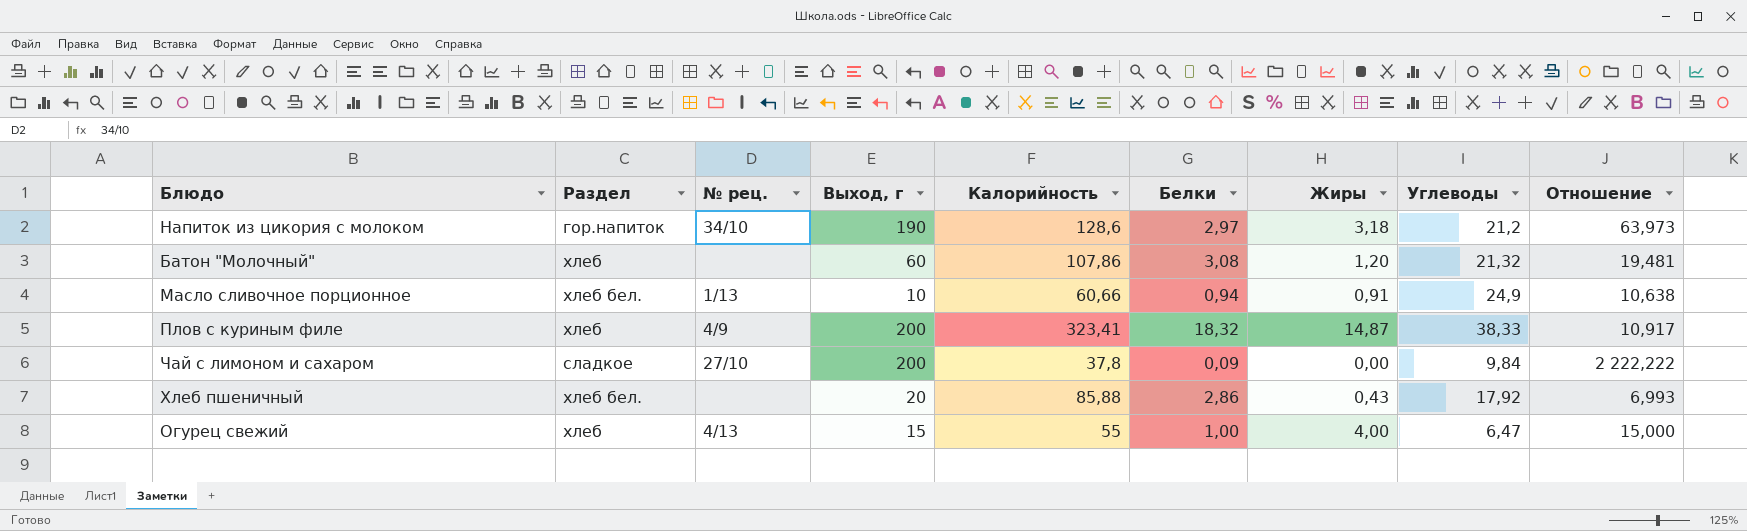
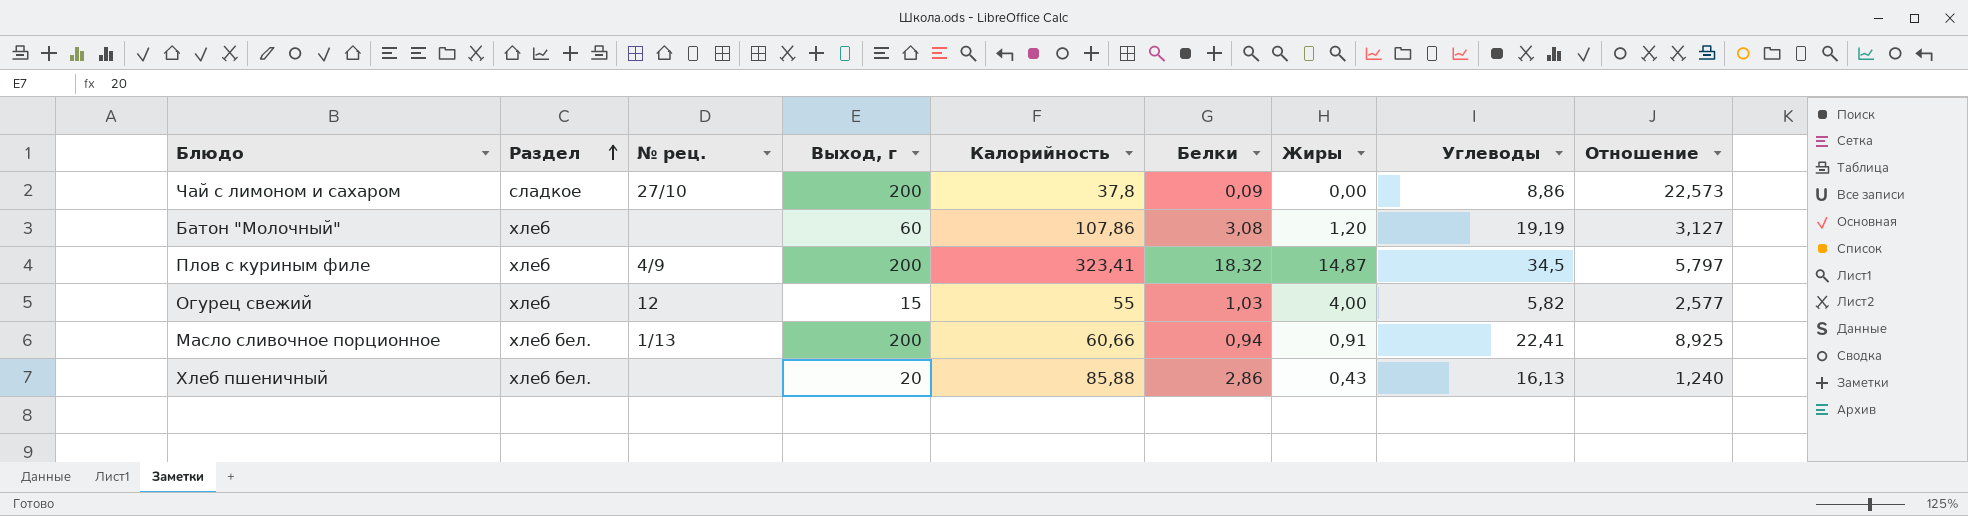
row order: none -> Раздел ascending
column Отношение | formula: [Выход, г] / [Белки] -> [Выход, г] / [Углеводы]
row Напиток из цикория с молоком: гор.напиток | 34/10 | 190 | 128,6 | 2,97 | 3,18 | 21,2 | 63,973 -> none
Чай с лимоном и сахаром | Углеводы: 9,84 -> 8,86
Батон "Молочный" | Углеводы: 21,32 -> 19,19
Плов с куриным филе | Углеводы: 38,33 -> 34,5
Огурец свежий | № рец.: 4/13 -> 12
Огурец свежий | Белки: 1,00 -> 1,03
Огурец свежий | Углеводы: 6,47 -> 5,82
Масло сливочное порционное | Выход, г: 10 -> 200
Масло сливочное порционное | Углеводы: 24,9 -> 22,41
Хлеб пшеничный | Углеводы: 17,92 -> 16,13

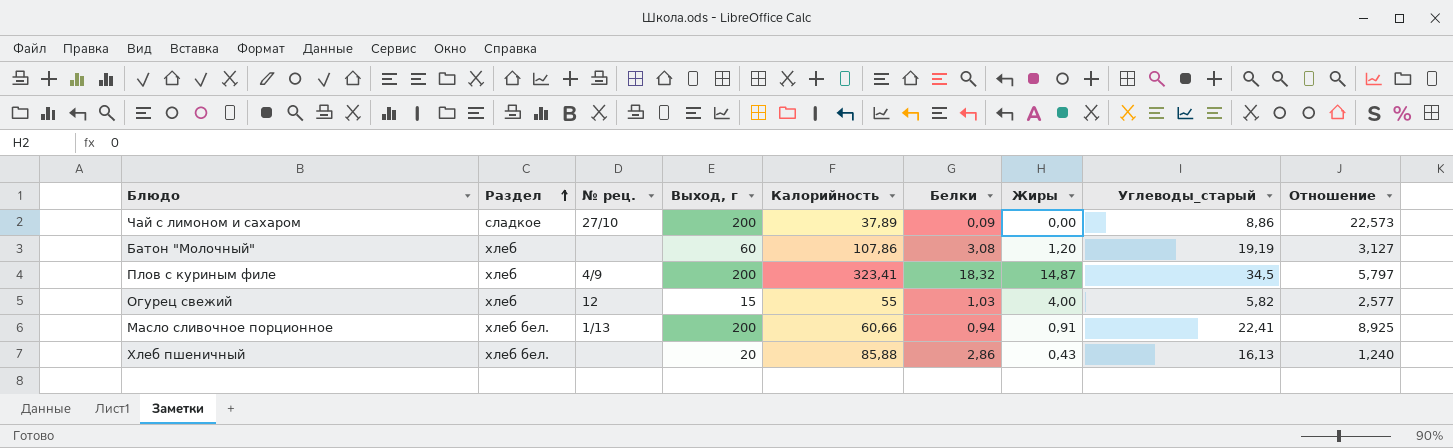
column name: Углеводы -> Углеводы_старый
Чай с лимоном и сахаром | Калорийность: 37,8 -> 37,89

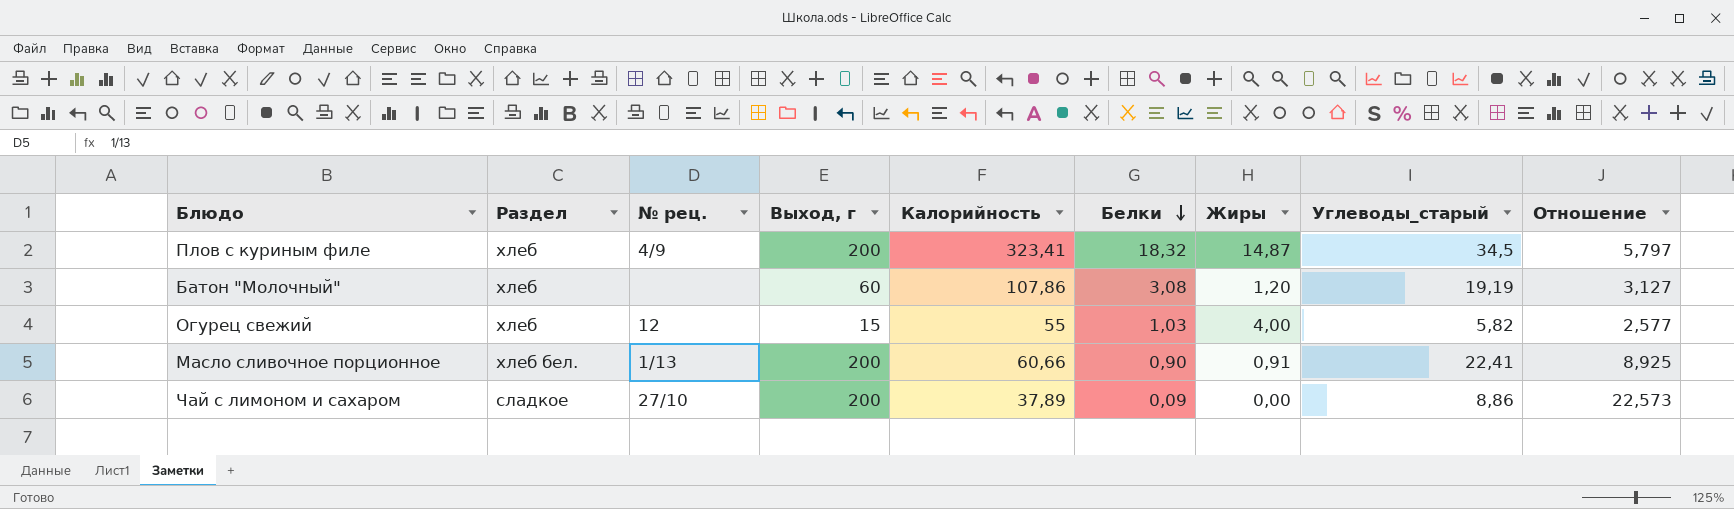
row order: Раздел ascending -> Белки descending
row Хлеб пшеничный: хлеб бел. | none | 20 | 85,88 | 2,86 | 0,43 | 16,13 | 1,240 -> none
Масло сливочное порционное | Белки: 0,94 -> 0,90

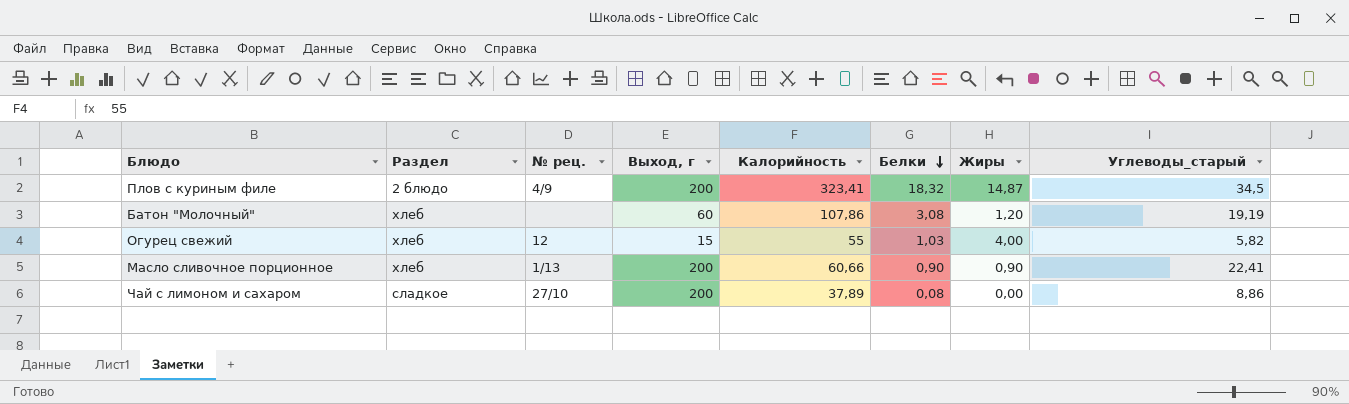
column Отношение | formula: [Выход, г] / [Углеводы_старый] -> none
Плов с куриным филе | Раздел: хлеб -> 2 блюдо
Масло сливочное порционное | Раздел: хлеб бел. -> хлеб
Масло сливочное порционное | Жиры: 0,91 -> 0,90
Чай с лимоном и сахаром | Белки: 0,09 -> 0,08

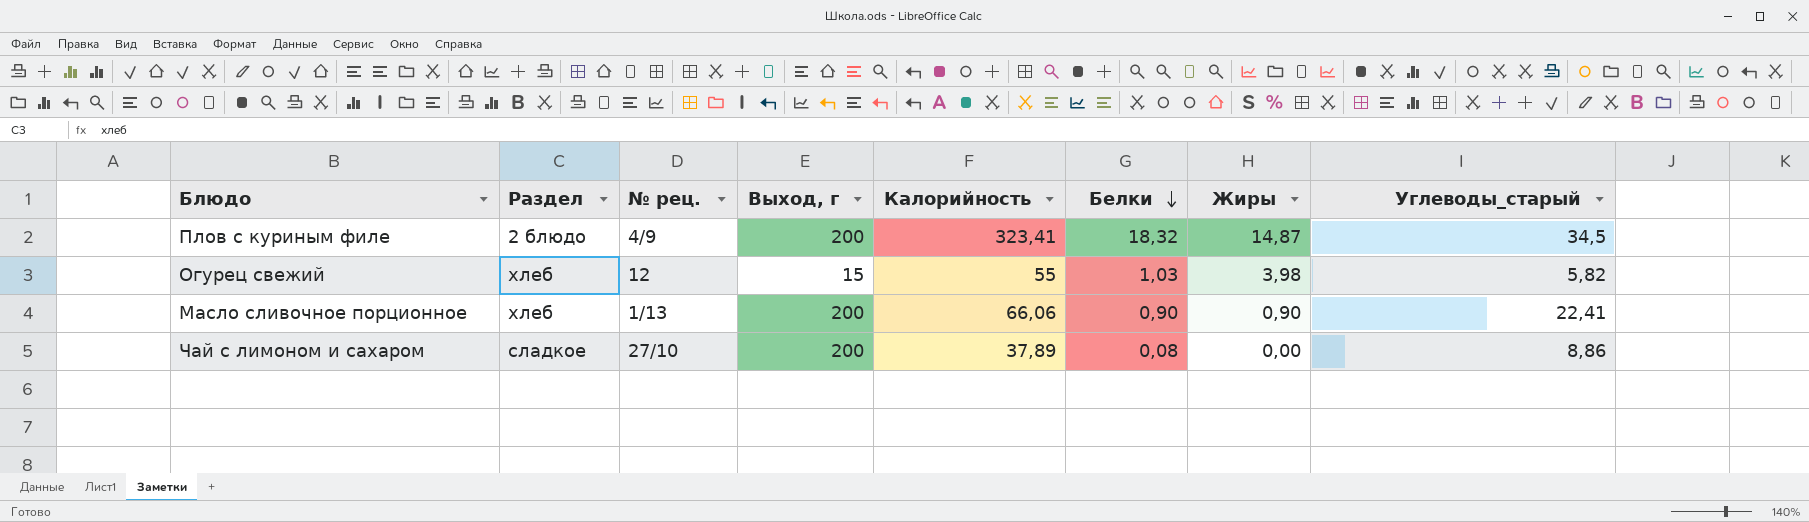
row Батон "Молочный": хлеб | none | 60 | 107,86 | 3,08 | 1,20 | 19,19 -> none
Огурец свежий | Жиры: 4,00 -> 3,98
Масло сливочное порционное | Калорийность: 60,66 -> 66,06

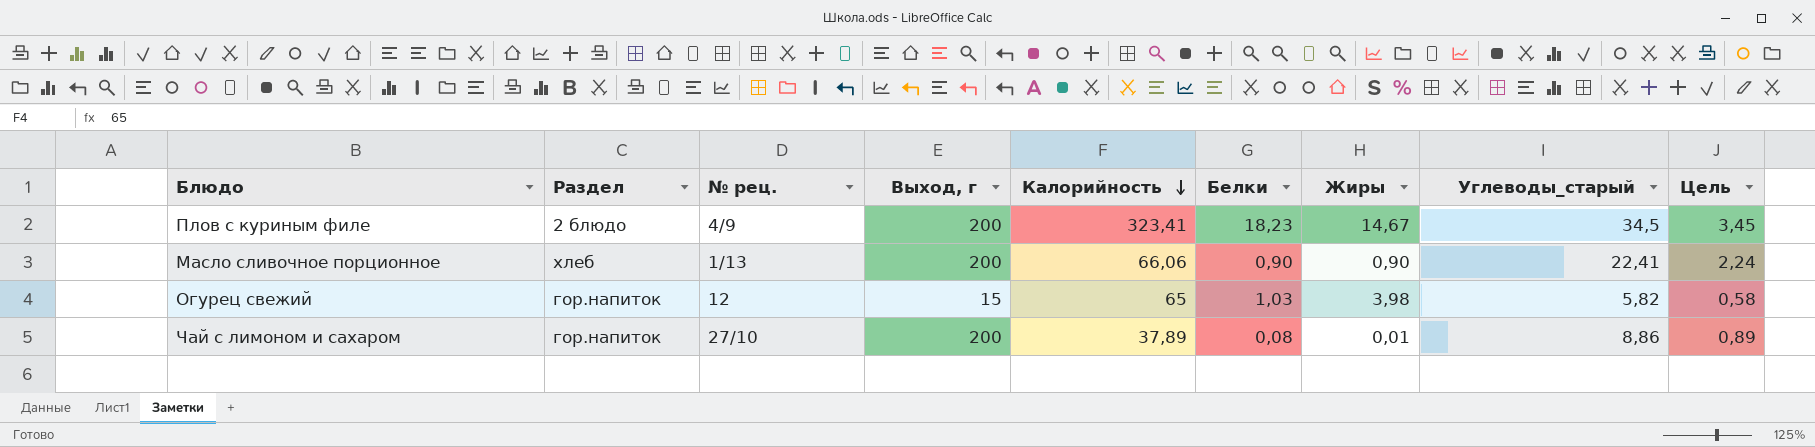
row order: Белки descending -> Калорийность descending
column Цель | formula: none -> [Углеводы_старый] * 0,1
Плов с куриным филе | Белки: 18,32 -> 18,23
Плов с куриным филе | Жиры: 14,87 -> 14,67
Огурец свежий | Раздел: хлеб -> гор.напиток
Огурец свежий | Калорийность: 55 -> 65
Чай с лимоном и сахаром | Раздел: сладкое -> гор.напиток
Чай с лимоном и сахаром | Жиры: 0,00 -> 0,01

